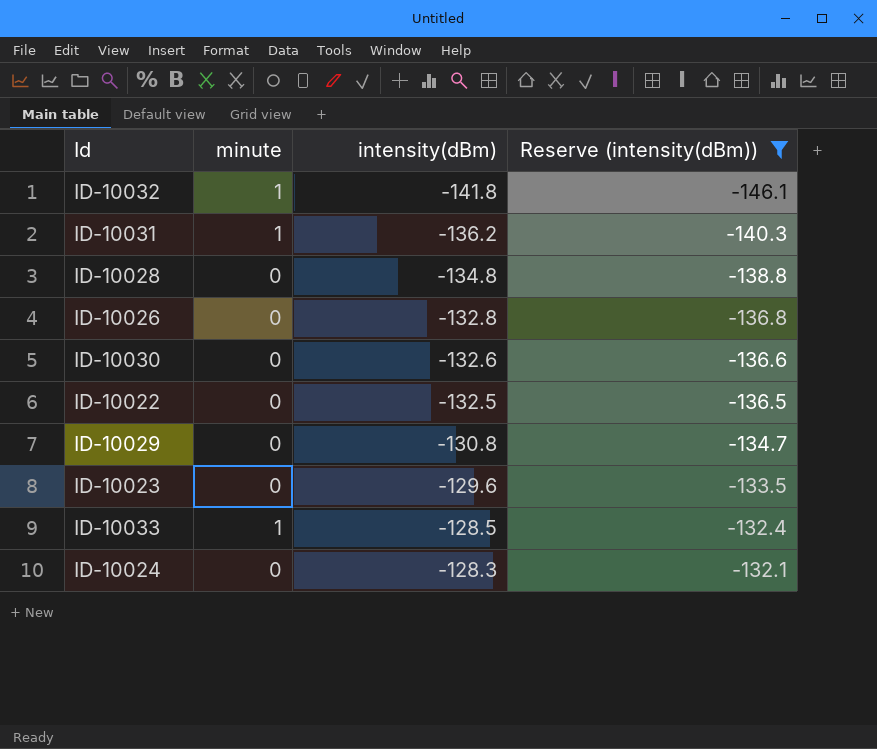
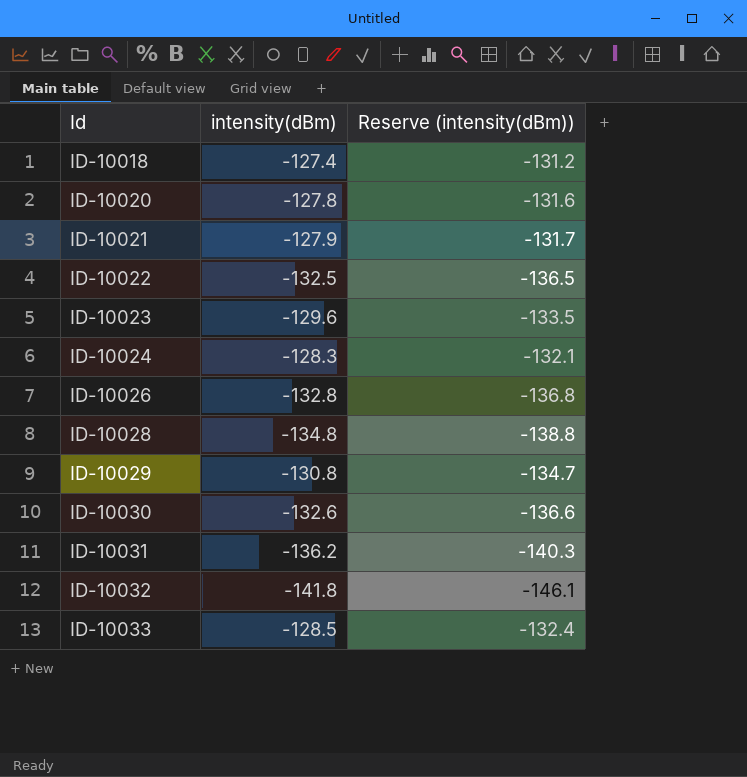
filter: Reserve (intensity(dBm)) <= -132.1 -> none
row order: intensity(dBm) ascending -> Id ascending
column minute | position: 2 -> none

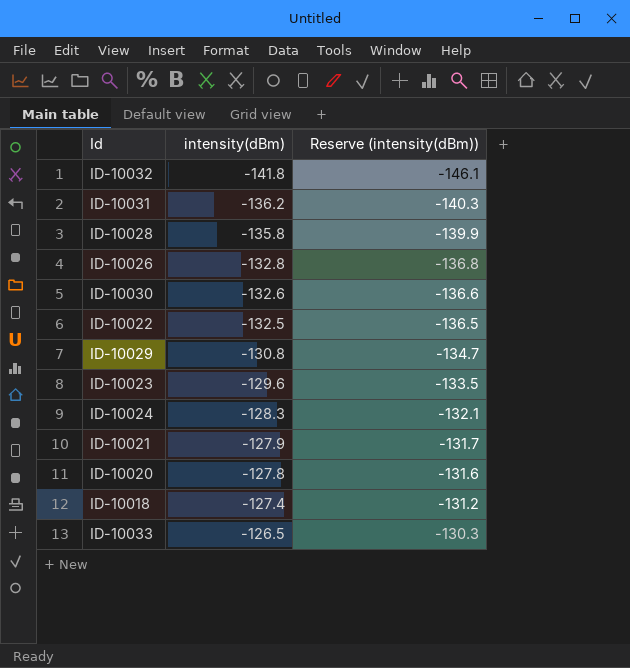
row order: Id ascending -> intensity(dBm) ascending
ID-10028 | intensity(dBm): -134.8 -> -135.8
ID-10028 | Reserve (intensity(dBm)): -138.8 -> -139.9
ID-10033 | intensity(dBm): -128.5 -> -126.5
ID-10033 | Reserve (intensity(dBm)): -132.4 -> -130.3

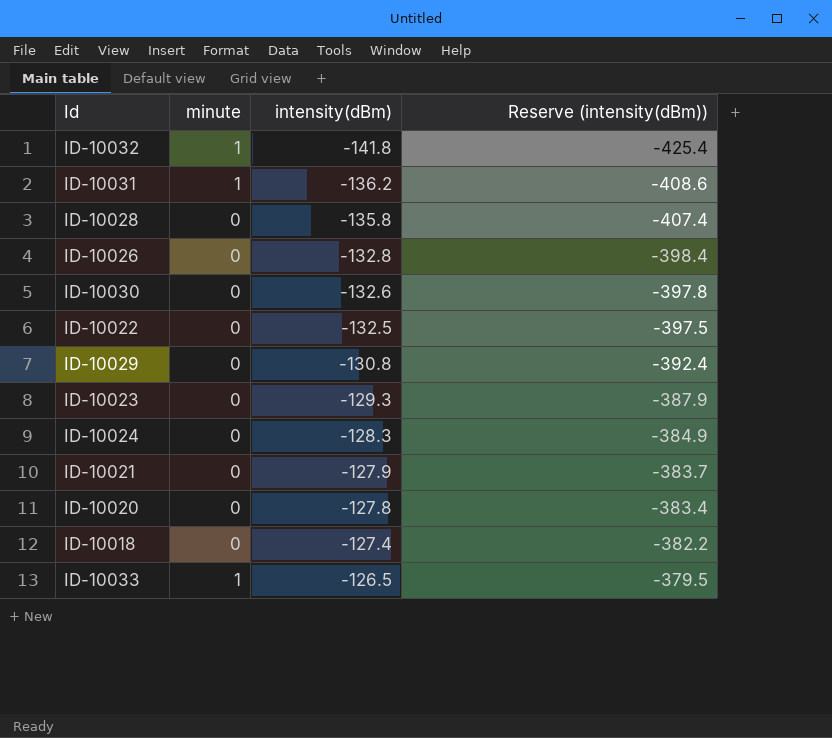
column minute | position: none -> 2
column Reserve (intensity(dBm)) | formula: [intensity(dBm)] * 1.03 -> [intensity(dBm)] * 3
ID-10023 | intensity(dBm): -129.6 -> -129.3

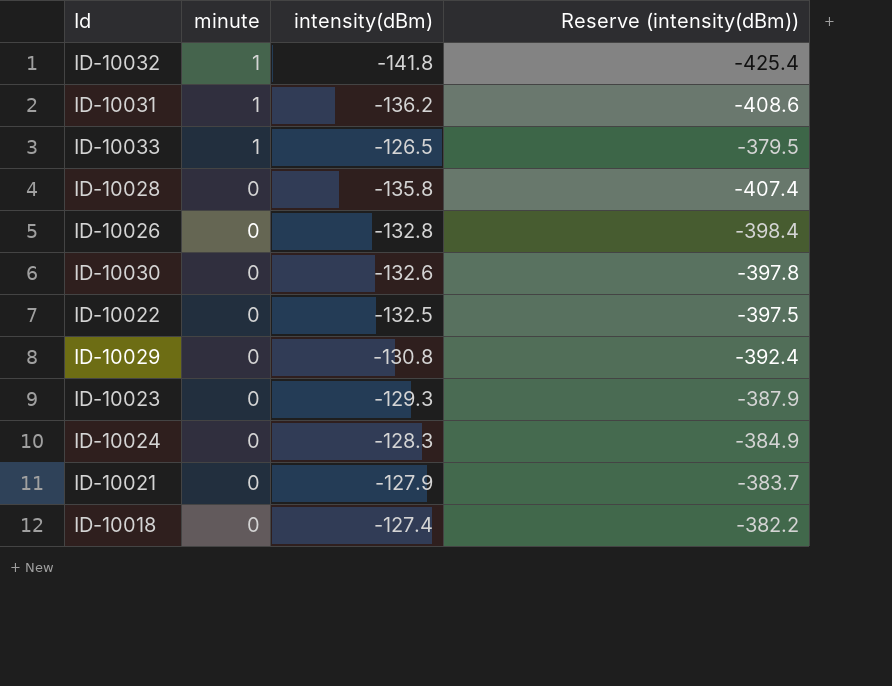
row order: intensity(dBm) ascending -> minute descending
row ID-10020: 0 | -127.8 | -383.4 -> none

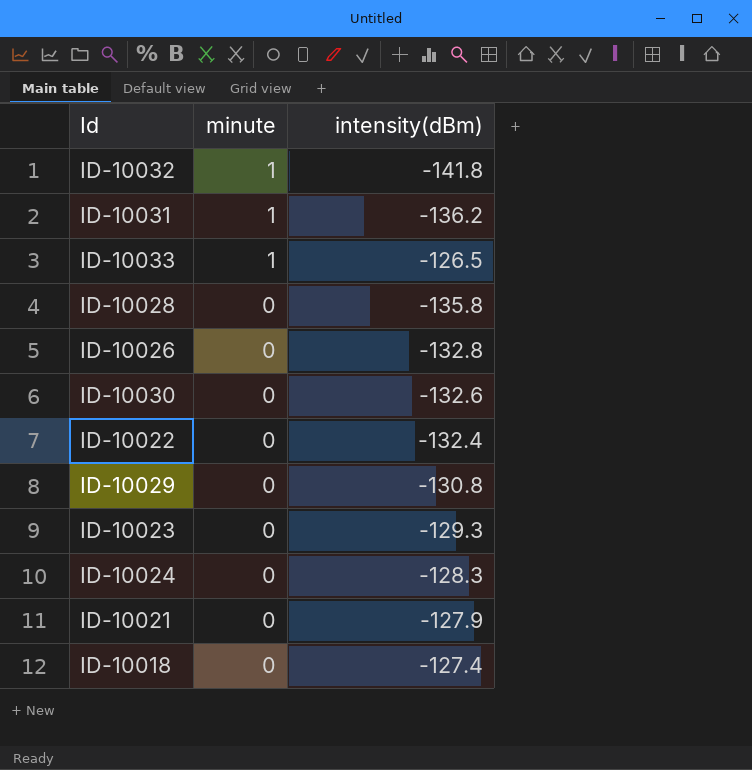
column Reserve (intensity(dBm)) | formula: [intensity(dBm)] * 3 -> none
ID-10022 | intensity(dBm): -132.5 -> -132.4

